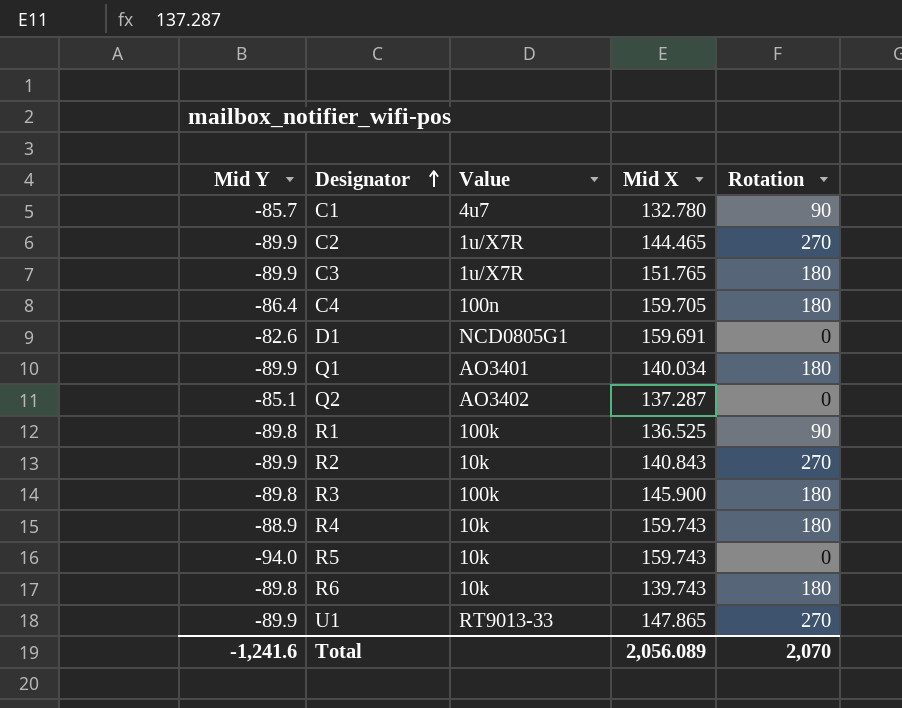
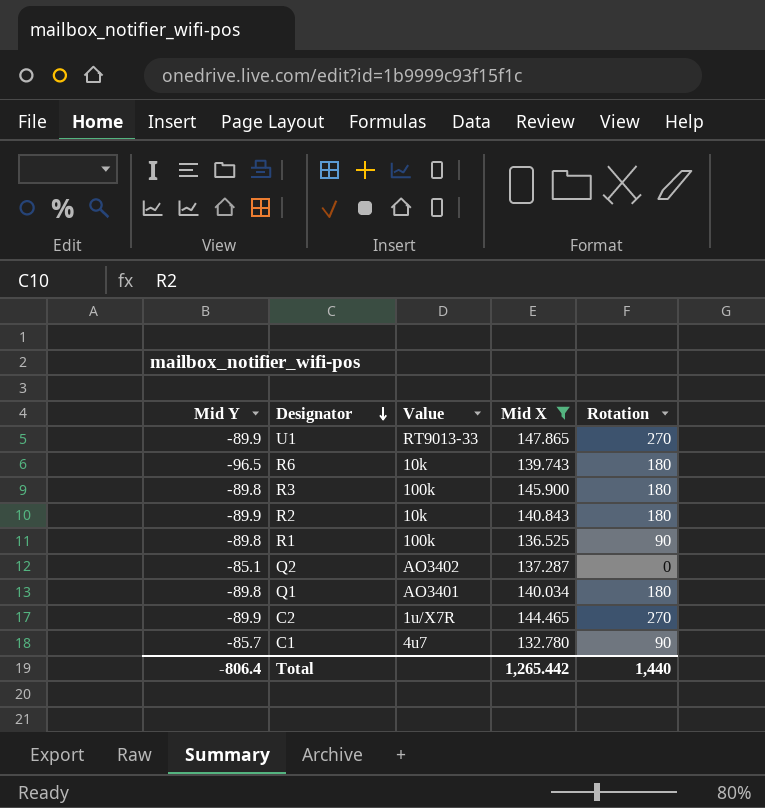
filter: none -> Mid X <= 147.865
row order: Designator ascending -> Designator descending
R6 | Mid Y: -89.8 -> -96.5
R2 | Rotation: 270 -> 180
Q1 | Mid Y: -89.9 -> -89.8
Total | Mid Y: -1,241.6 -> -806.4
Total | Mid X: 2,056.089 -> 1,265.442
Total | Rotation: 2,070 -> 1,440

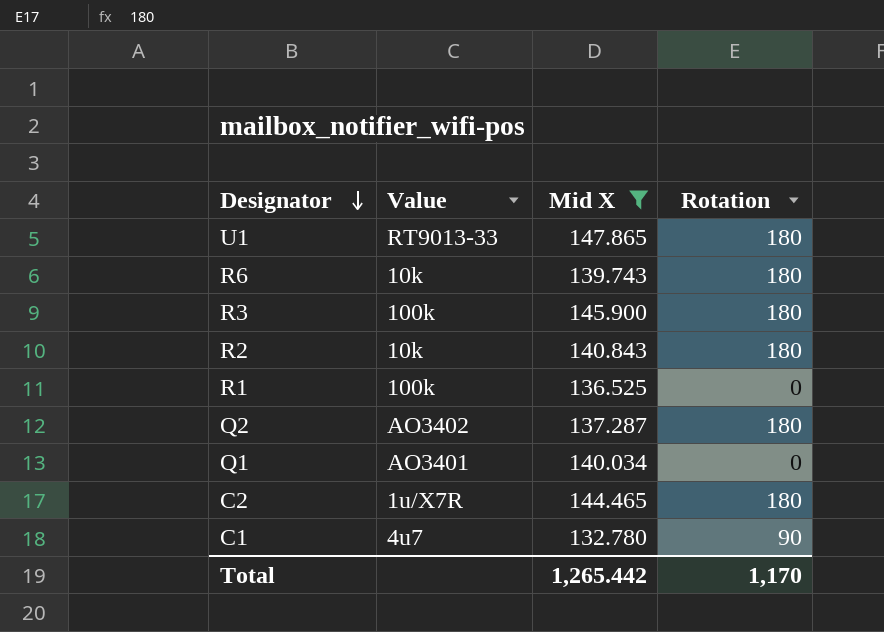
column Mid Y | position: 1 -> none
U1 | Rotation: 270 -> 180
R1 | Rotation: 90 -> 0
Q2 | Rotation: 0 -> 180
Q1 | Rotation: 180 -> 0
C2 | Rotation: 270 -> 180
Total | Rotation: 1,440 -> 1,170

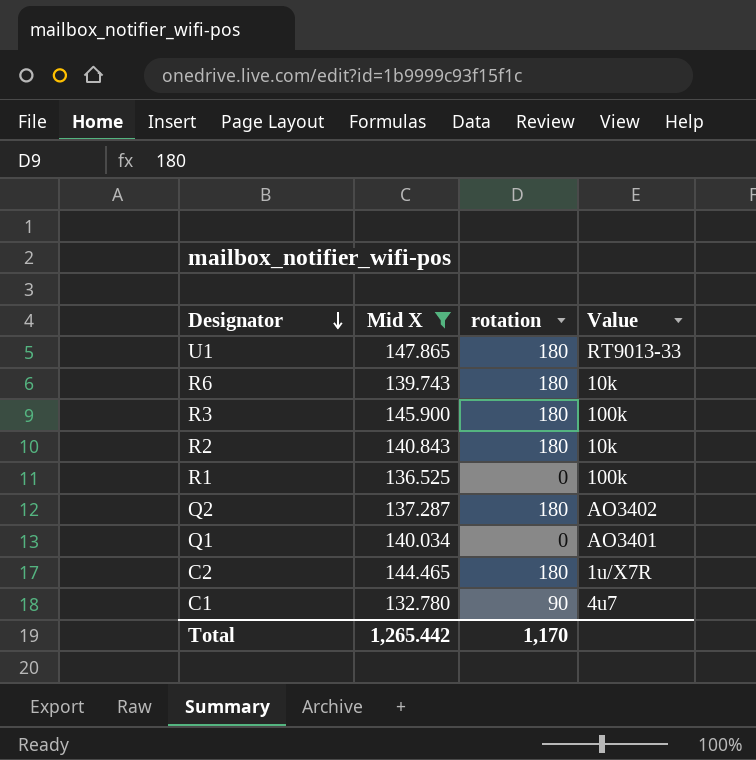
column name: Rotation -> rotation
column Value | position: 2 -> 4

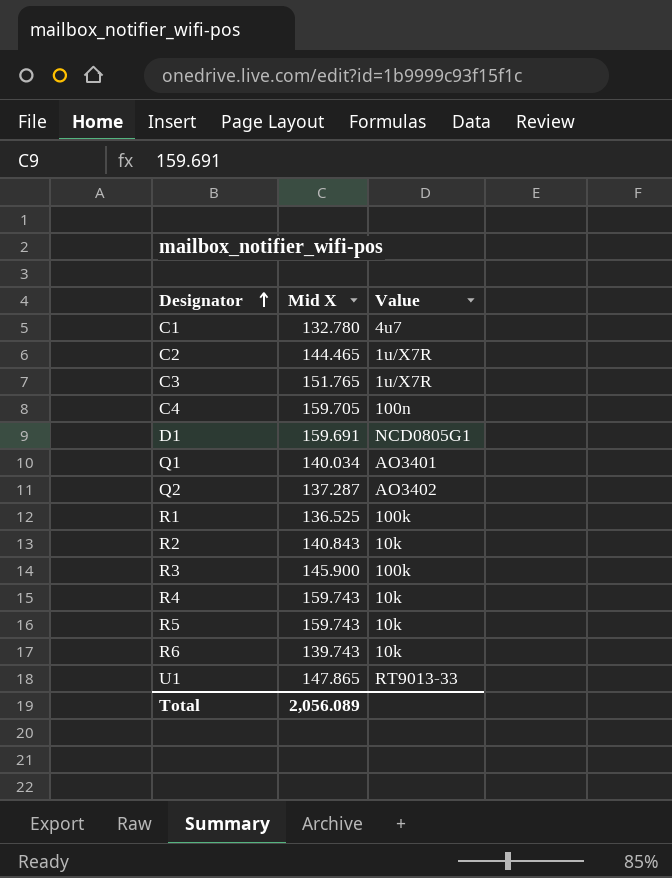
filter: Mid X <= 147.865 -> none
row order: Designator descending -> Designator ascending
column rotation | position: 3 -> none
Total | Mid X: 1,265.442 -> 2,056.089

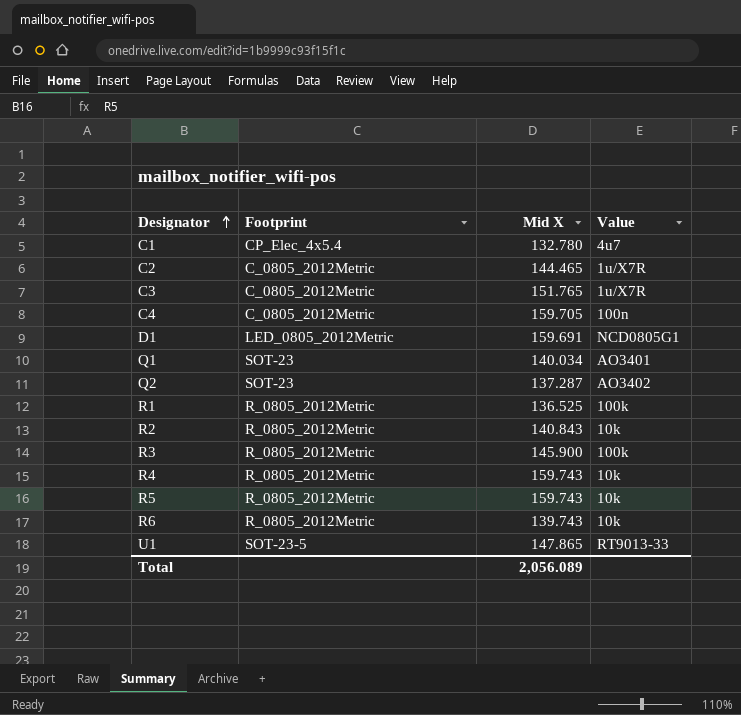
column Footprint | position: none -> 2

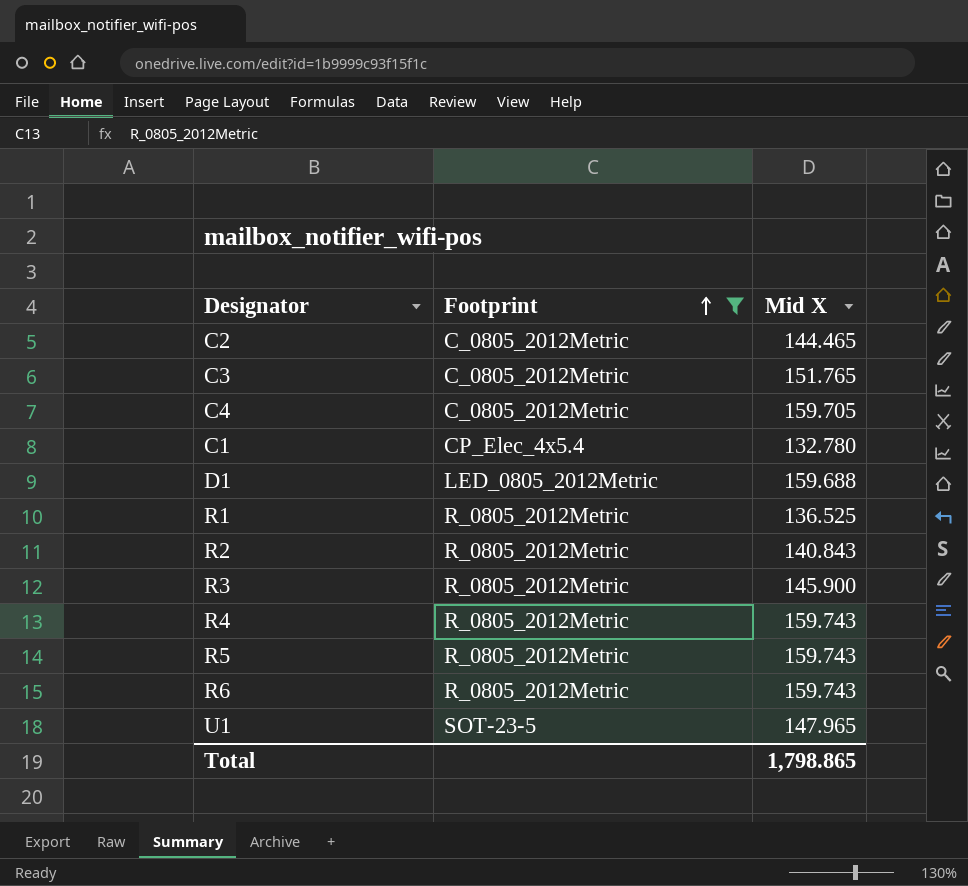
filter: none -> Footprint != SOT-23
row order: Designator ascending -> Footprint ascending
column Value | position: 4 -> none
D1 | Mid X: 159.691 -> 159.688
R6 | Mid X: 139.743 -> 159.743
U1 | Mid X: 147.865 -> 147.965
Total | Mid X: 2,056.089 -> 1,798.865

